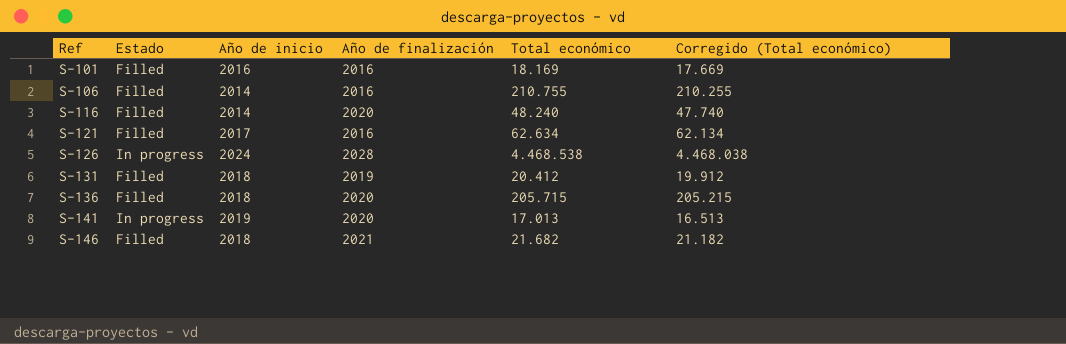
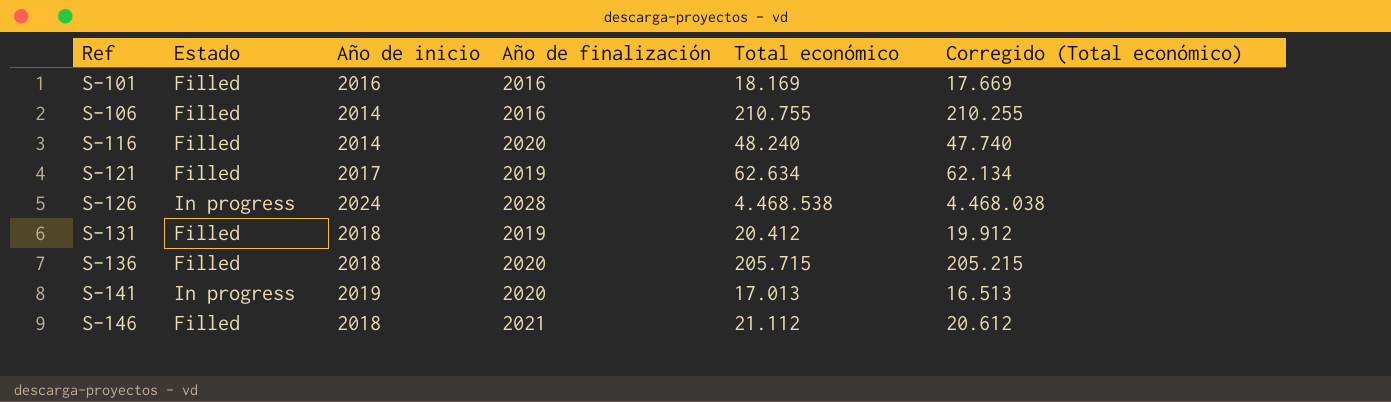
S-121 | Año de finalización: 2016 -> 2019
S-146 | Total económico: 21.682 -> 21.112
S-146 | Corregido (Total económico): 21.182 -> 20.612

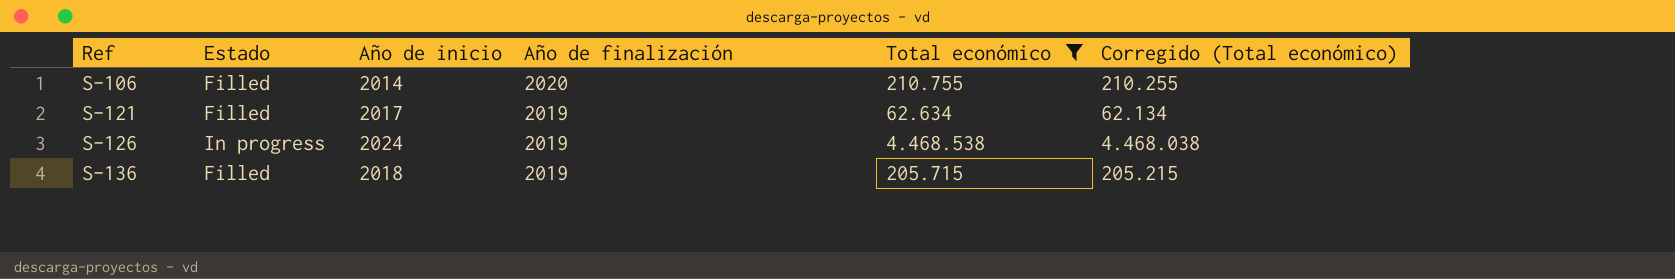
filter: none -> Total económico >= 62.634
S-106 | Año de finalización: 2016 -> 2020
S-126 | Año de finalización: 2028 -> 2019
S-136 | Año de finalización: 2020 -> 2019

